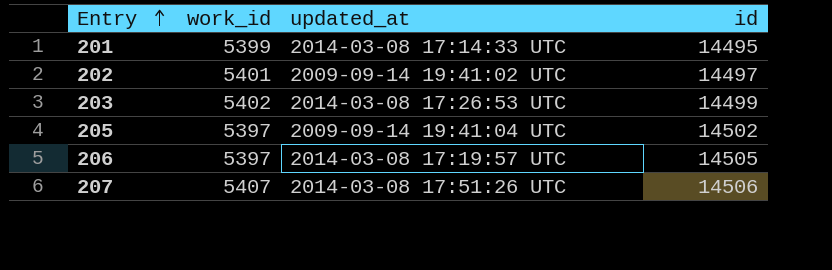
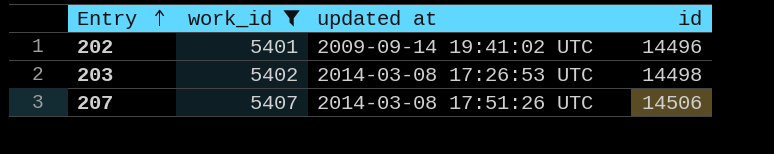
filter: none -> work_id >= 5401
column name: updated_at -> updated at
202 | id: 14497 -> 14496
203 | id: 14499 -> 14498

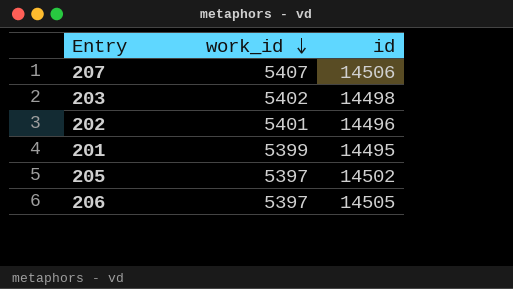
filter: work_id >= 5401 -> none
row order: Entry ascending -> work_id descending
column updated at | position: 3 -> none

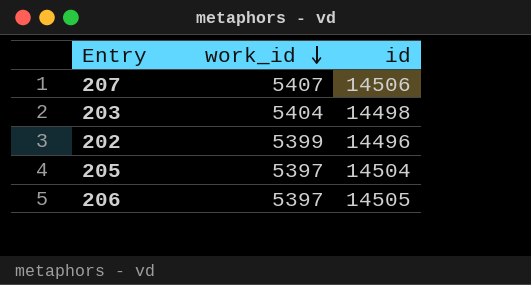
row 201: 5399 | 14495 -> none
203 | work_id: 5402 -> 5404
202 | work_id: 5401 -> 5399
205 | id: 14502 -> 14504

